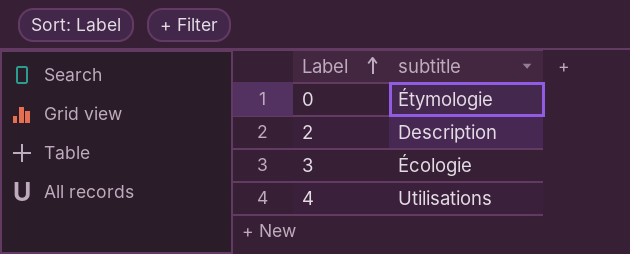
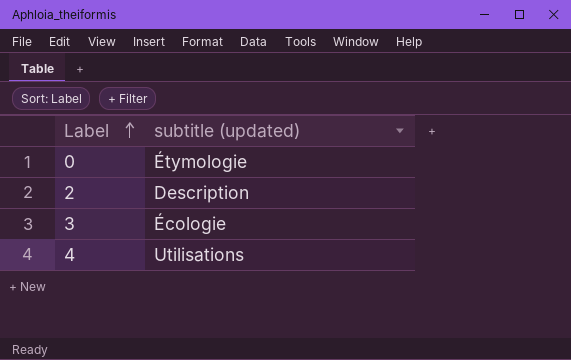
column name: subtitle -> subtitle (updated)

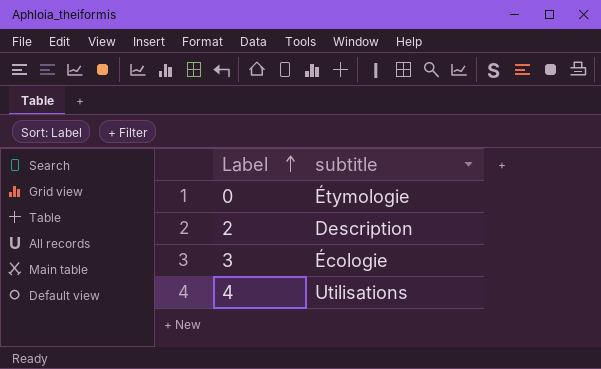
column name: subtitle (updated) -> subtitle

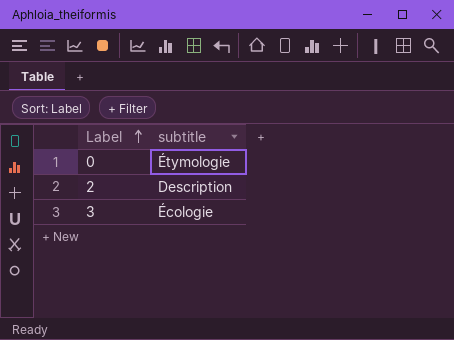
row 4: Utilisations -> none

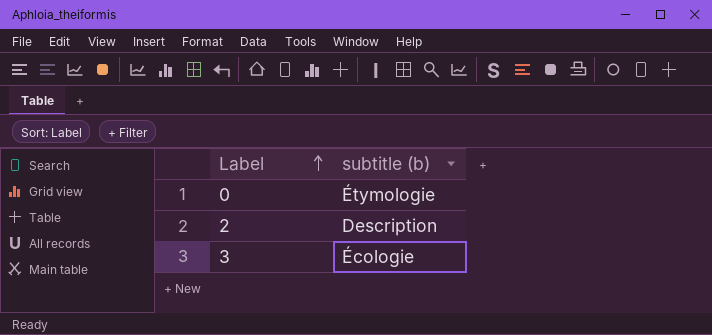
column name: subtitle -> subtitle (b)

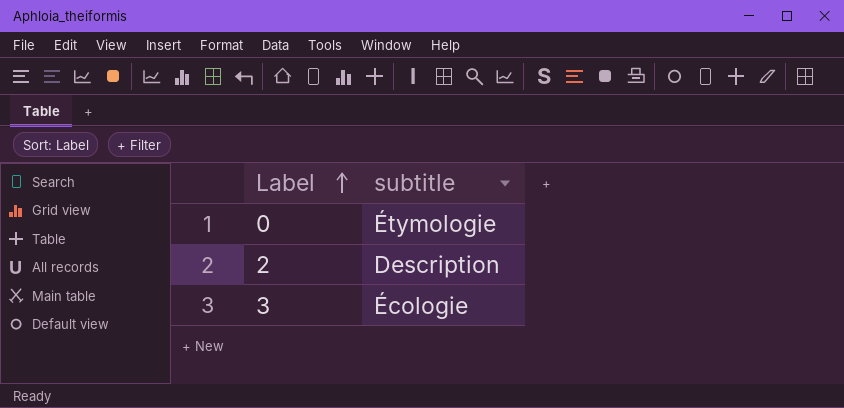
column name: subtitle (b) -> subtitle

